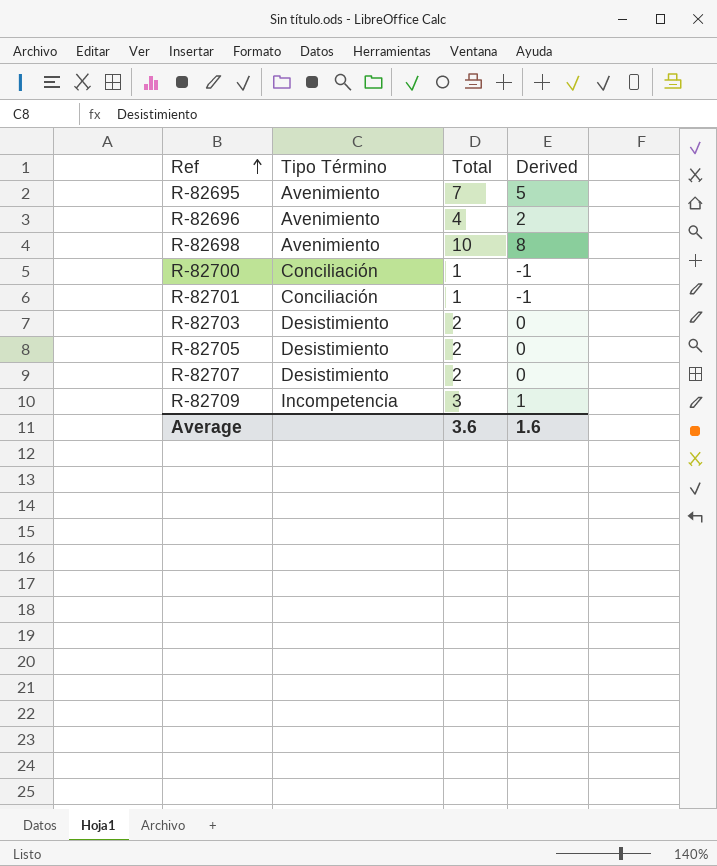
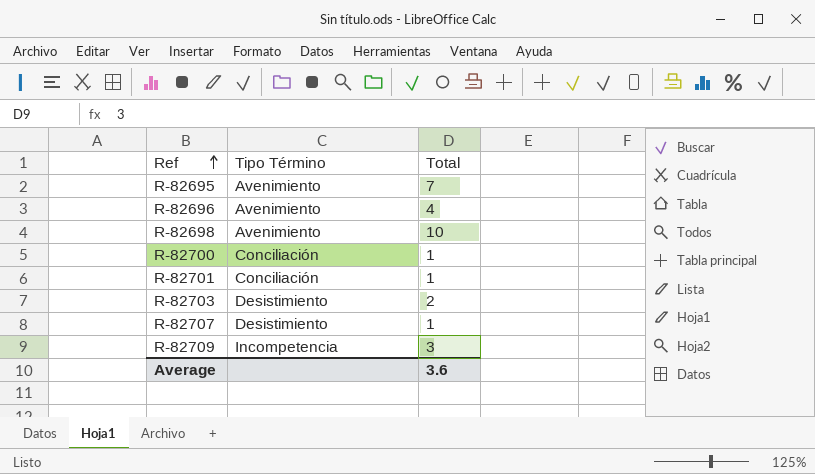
column Derived | formula: [Total] - 2 -> none
row R-82705: Desistimiento | 2 | 0 -> none
R-82707 | Total: 2 -> 1

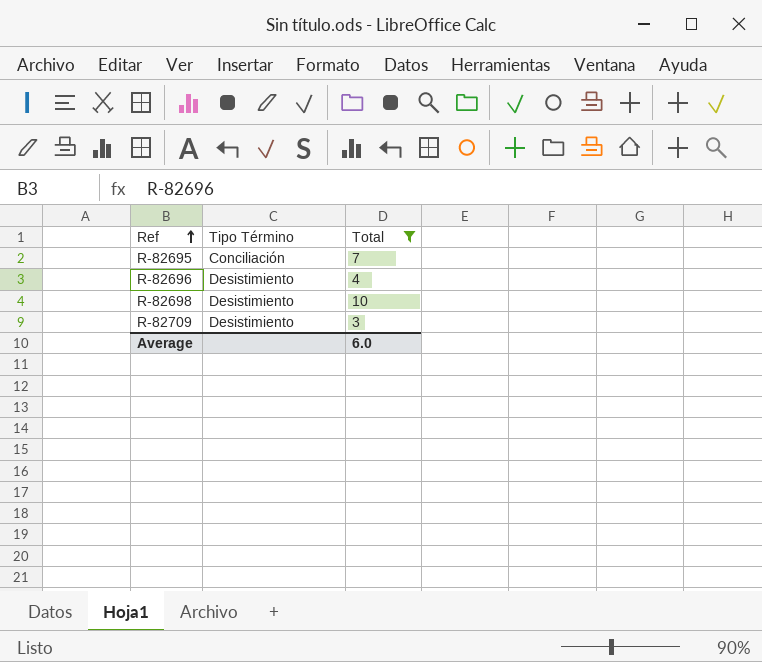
filter: none -> Total >= 3
R-82695 | Tipo Término: Avenimiento -> Conciliación
R-82696 | Tipo Término: Avenimiento -> Desistimiento
R-82698 | Tipo Término: Avenimiento -> Desistimiento
R-82709 | Tipo Término: Incompetencia -> Desistimiento
Average | Total: 3.6 -> 6.0

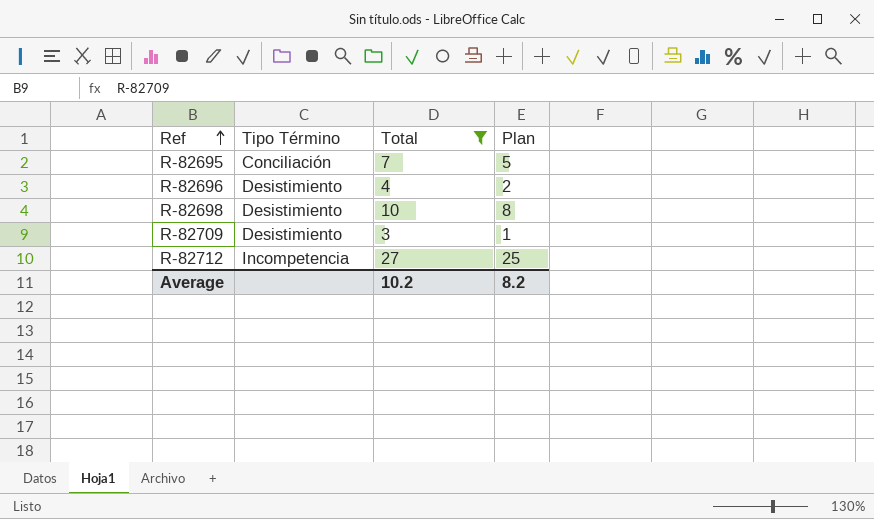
column Plan | formula: none -> [Total] - 2
row R-82712: none -> Incompetencia | 27 | 25
Average | Total: 6.0 -> 10.2

